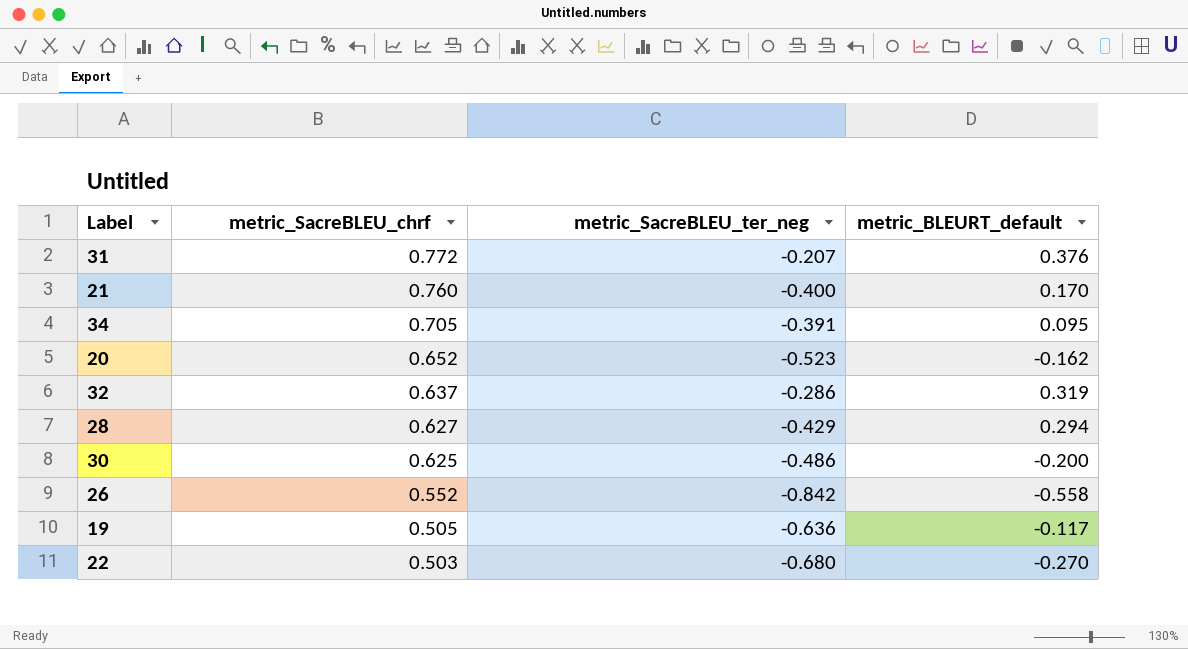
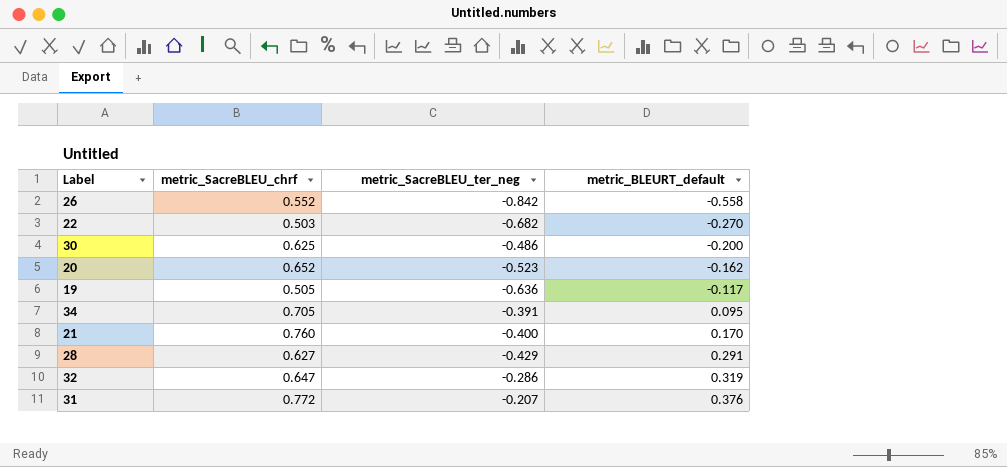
row order: metric_SacreBLEU_chrf descending -> metric_BLEURT_default ascending
22 | metric_SacreBLEU_ter_neg: -0.680 -> -0.682
28 | metric_BLEURT_default: 0.294 -> 0.291
32 | metric_SacreBLEU_chrf: 0.637 -> 0.647

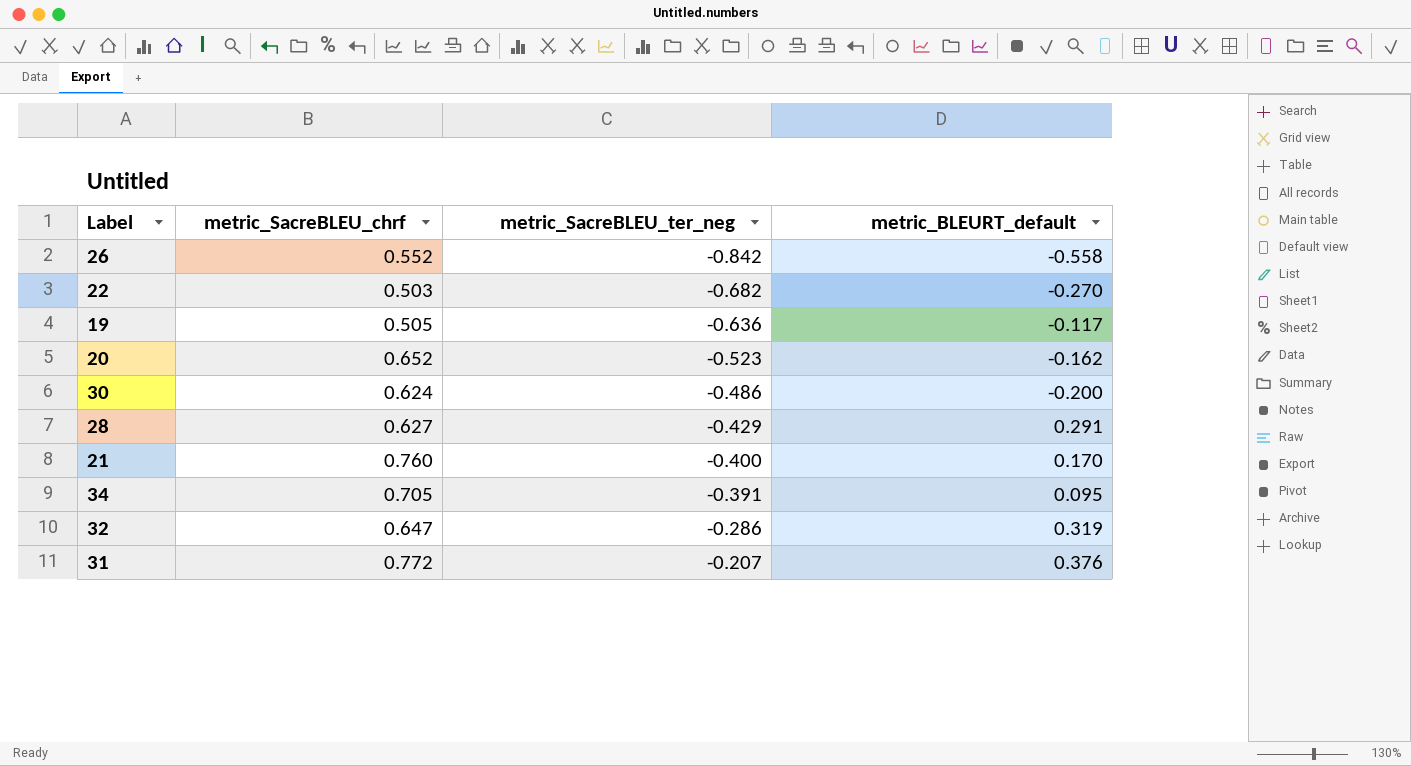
row order: metric_BLEURT_default ascending -> metric_SacreBLEU_ter_neg ascending
30 | metric_SacreBLEU_chrf: 0.625 -> 0.624

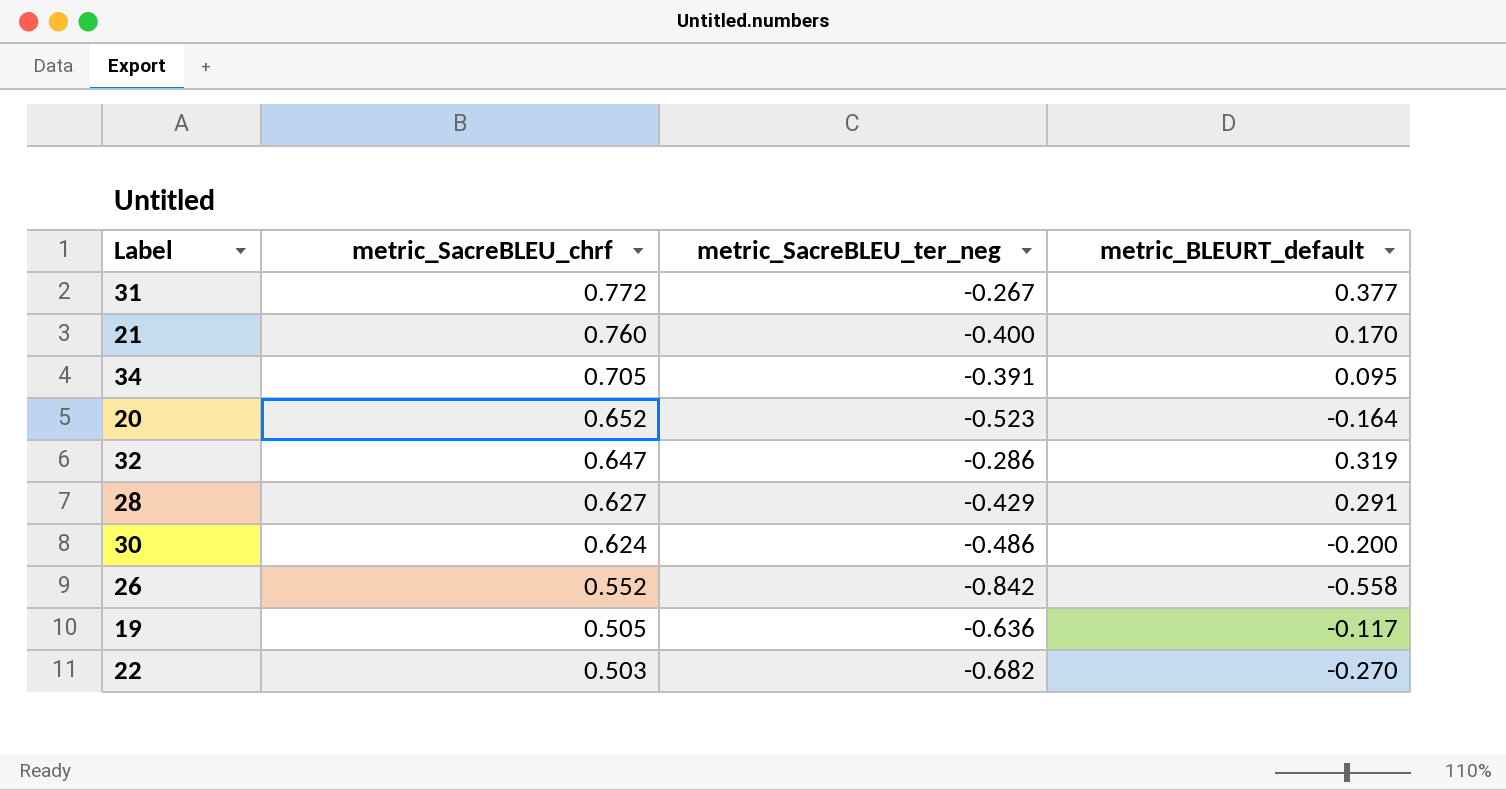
row order: metric_SacreBLEU_ter_neg ascending -> metric_SacreBLEU_chrf descending
31 | metric_SacreBLEU_ter_neg: -0.207 -> -0.267
31 | metric_BLEURT_default: 0.376 -> 0.377
20 | metric_BLEURT_default: -0.162 -> -0.164

